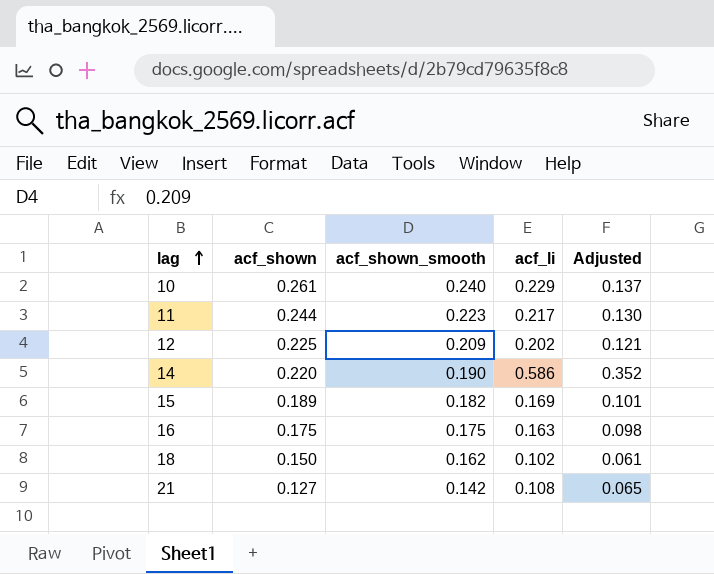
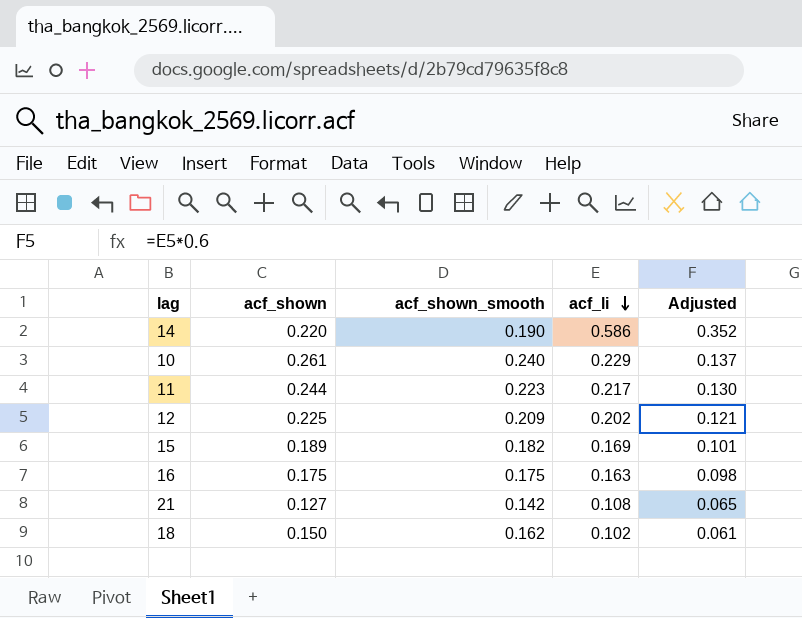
row order: lag ascending -> acf_li descending

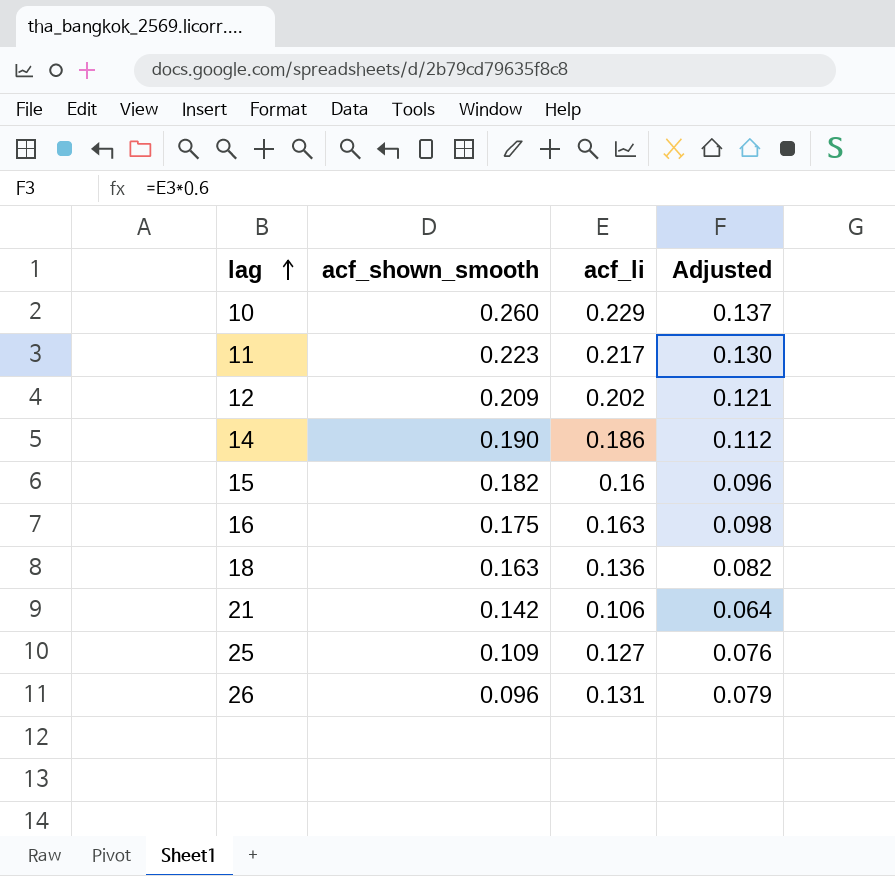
row order: acf_li descending -> lag ascending
column acf_shown | position: 2 -> none
10 | acf_shown_smooth: 0.240 -> 0.260
14 | acf_li: 0.586 -> 0.186
14 | Adjusted: 0.352 -> 0.112
15 | acf_li: 0.169 -> 0.16
15 | Adjusted: 0.101 -> 0.096
18 | acf_shown_smooth: 0.162 -> 0.163
18 | acf_li: 0.102 -> 0.136
18 | Adjusted: 0.061 -> 0.082
21 | acf_li: 0.108 -> 0.106
21 | Adjusted: 0.065 -> 0.064
row 25: none -> 0.109 | 0.127 | 0.076
row 26: none -> 0.096 | 0.131 | 0.079

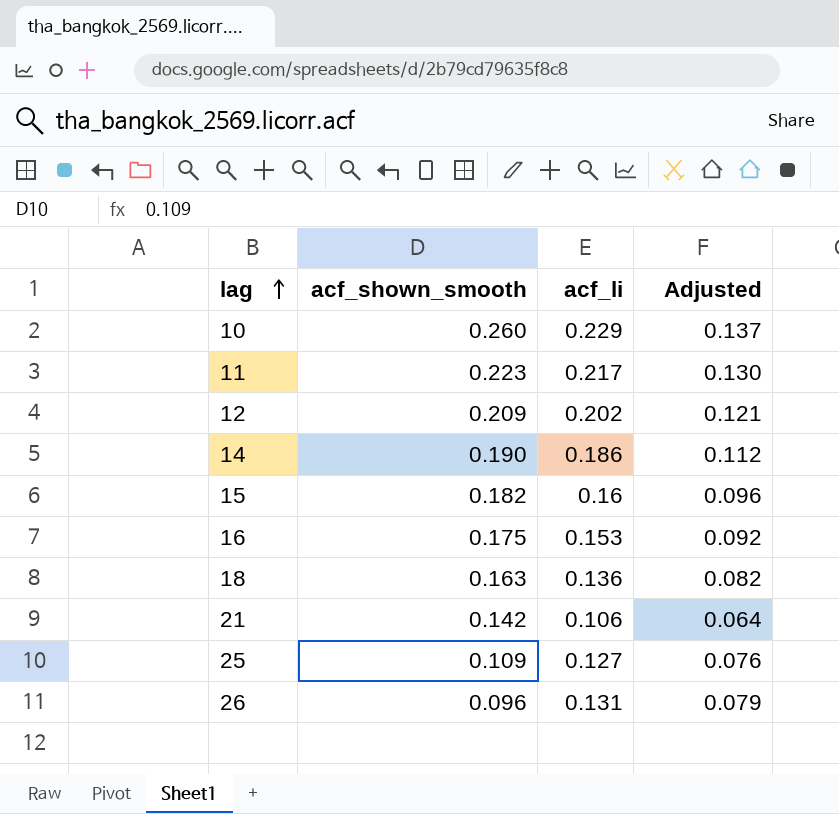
16 | acf_li: 0.163 -> 0.153
16 | Adjusted: 0.098 -> 0.092

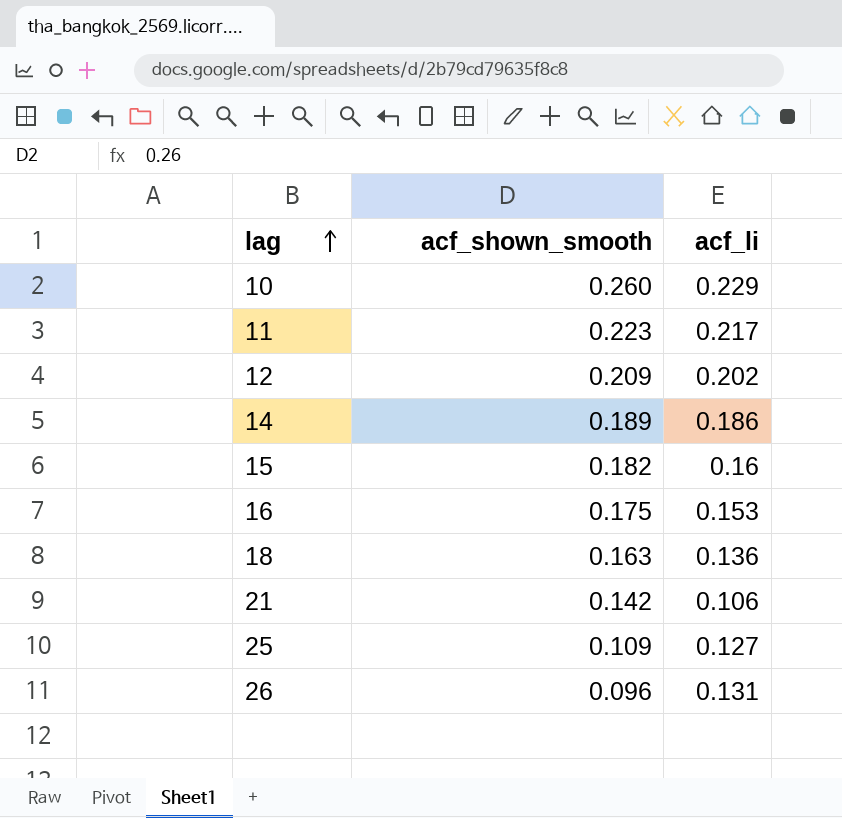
column Adjusted | formula: [acf_li] * 0.6 -> none
14 | acf_shown_smooth: 0.190 -> 0.189

